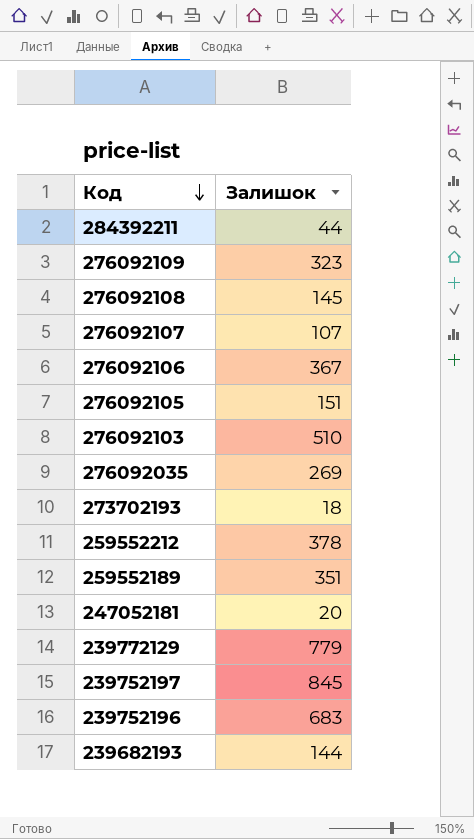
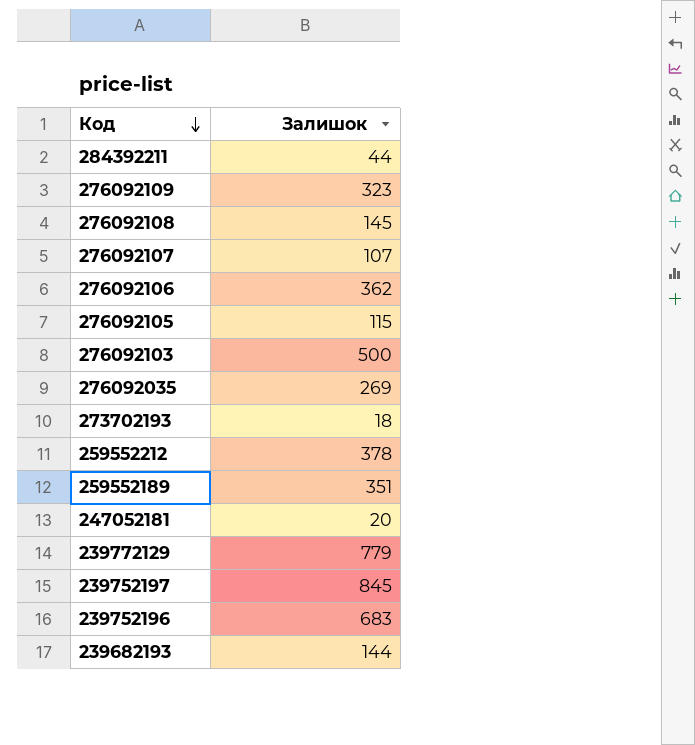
276092106 | Залишок: 367 -> 362
276092105 | Залишок: 151 -> 115
276092103 | Залишок: 510 -> 500

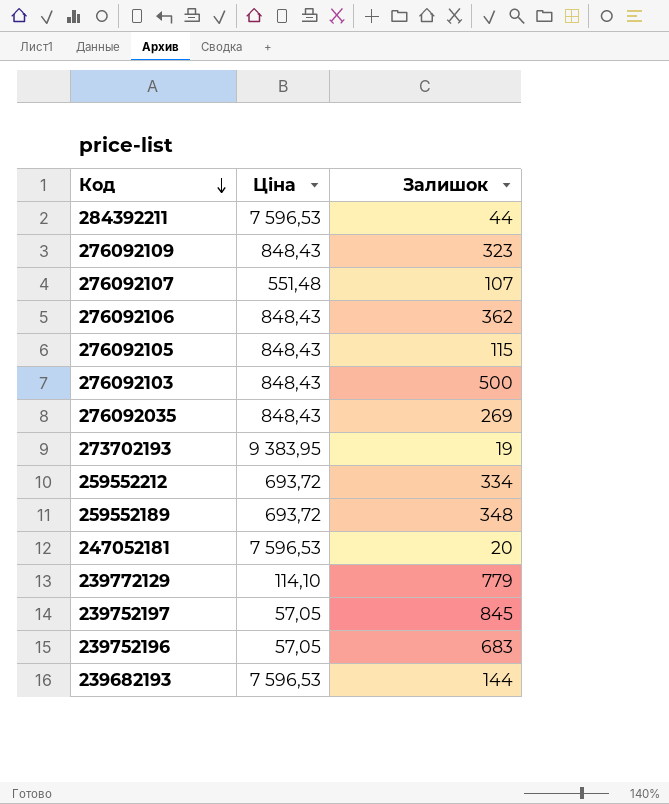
column Ціна | position: none -> 2
row 276092108: 145 -> none
273702193 | Залишок: 18 -> 19
259552212 | Залишок: 378 -> 334
259552189 | Залишок: 351 -> 348

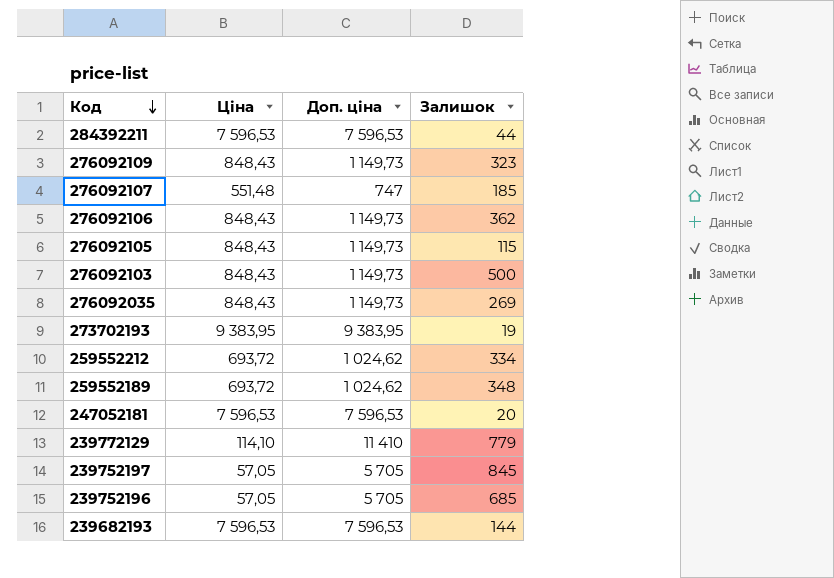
column Доп. ціна | position: none -> 3
276092107 | Залишок: 107 -> 185
239752196 | Залишок: 683 -> 685

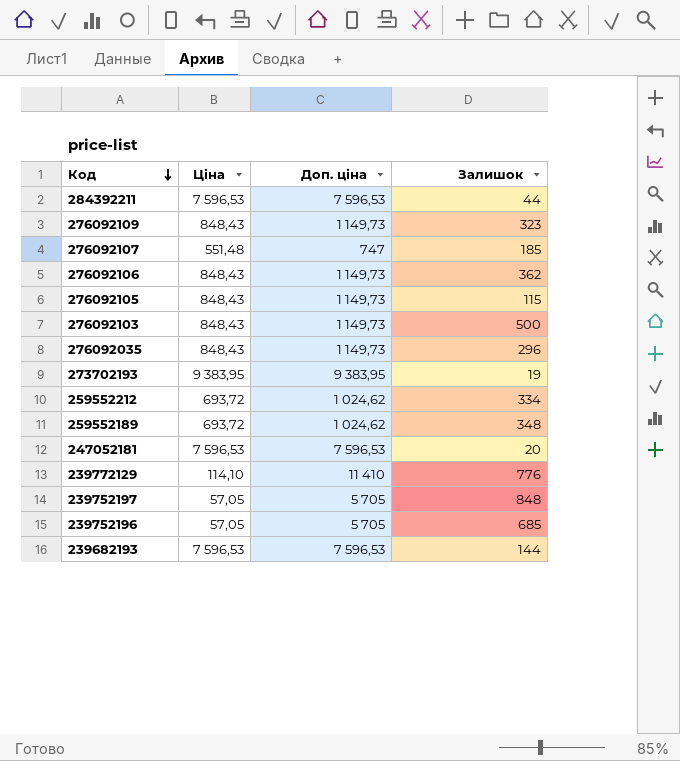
276092035 | Залишок: 269 -> 296
239772129 | Залишок: 779 -> 776
239752197 | Залишок: 845 -> 848

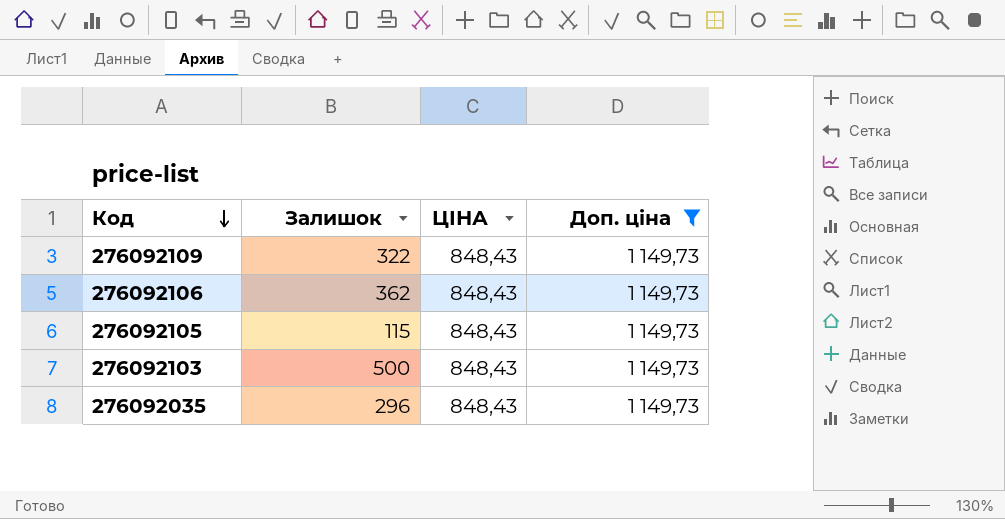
filter: none -> Доп. ціна = 1 149,73
column Залишок | position: 4 -> 2
column name: Ціна -> ЦІНА
276092109 | Залишок: 323 -> 322

